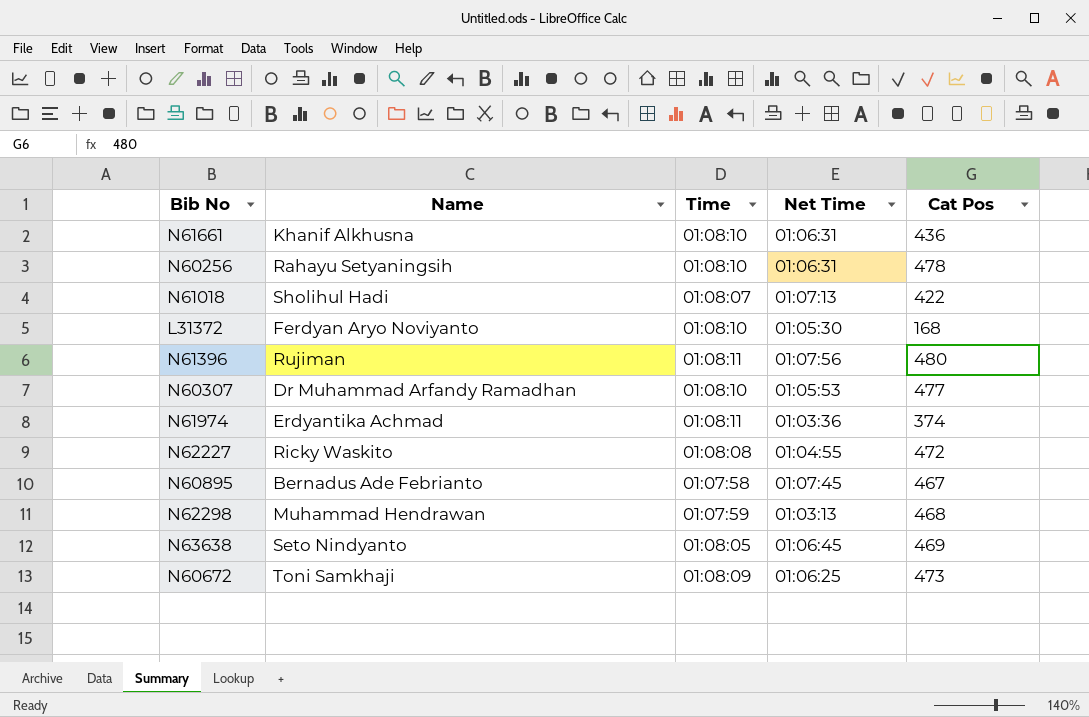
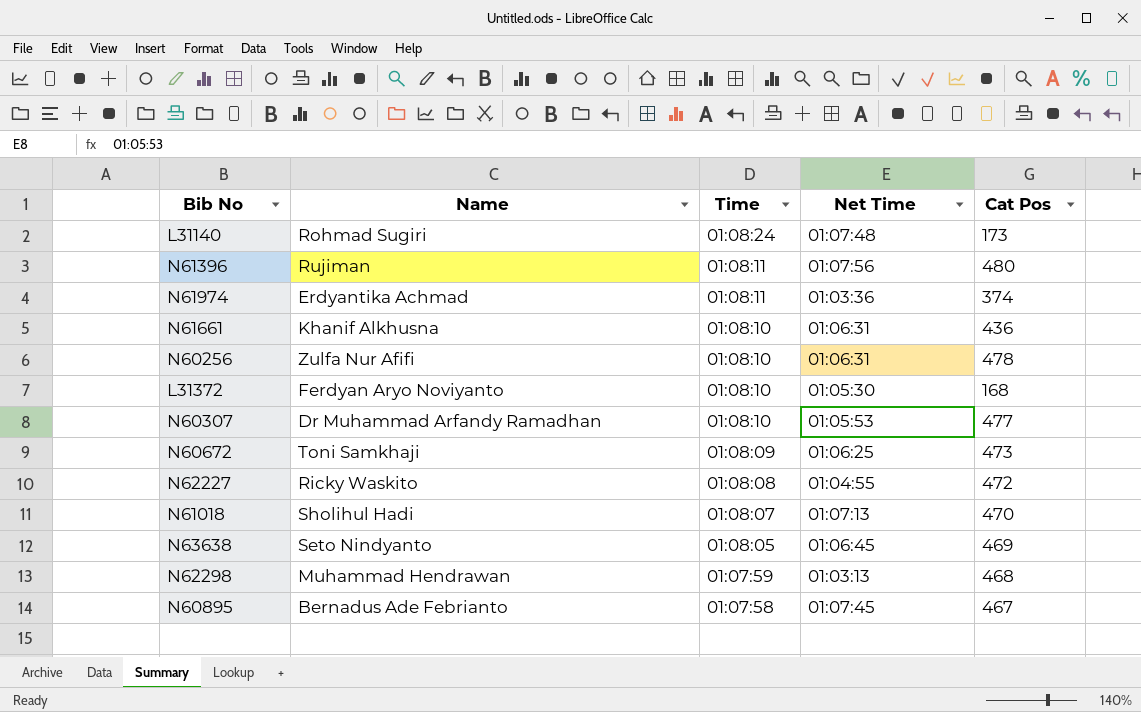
row order: none -> Time descending
row L31140: none -> Rohmad Sugiri | 01:08:24 | 01:07:48 | 173
N60256 | Name: Rahayu Setyaningsih -> Zulfa Nur Afifi
N61018 | Cat Pos: 422 -> 470

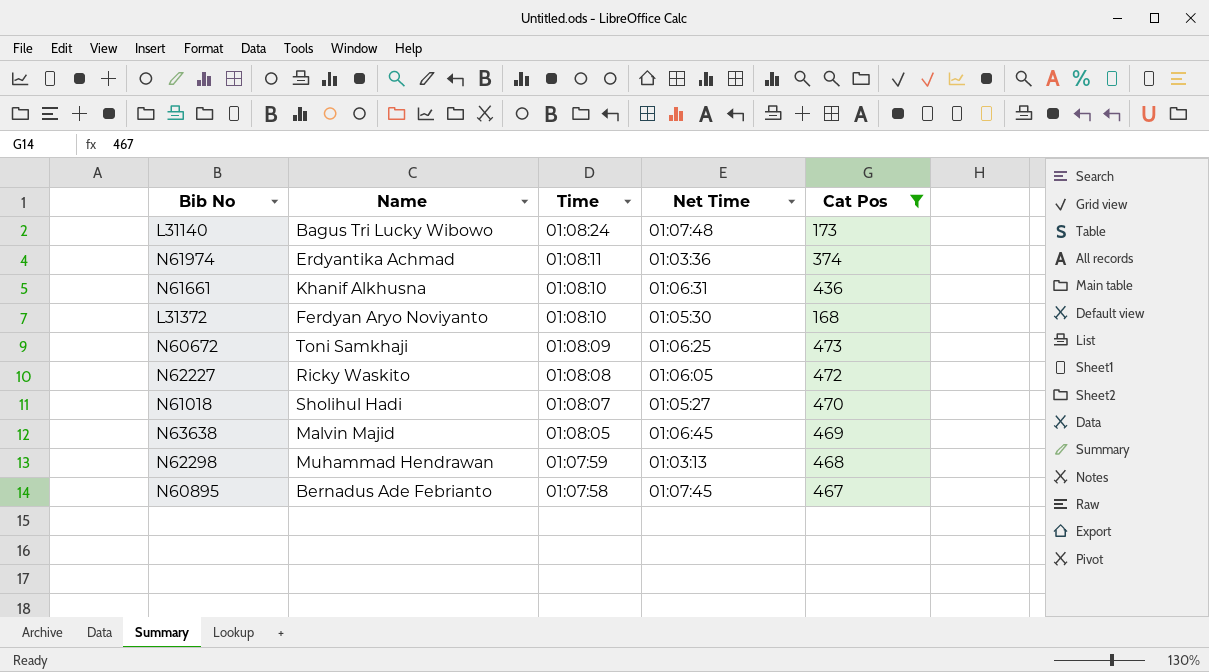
filter: none -> Cat Pos <= 473
L31140 | Name: Rohmad Sugiri -> Bagus Tri Lucky Wibowo
N62227 | Net Time: 01:04:55 -> 01:06:05
N61018 | Net Time: 01:07:13 -> 01:05:27
N63638 | Name: Seto Nindyanto -> Malvin Majid

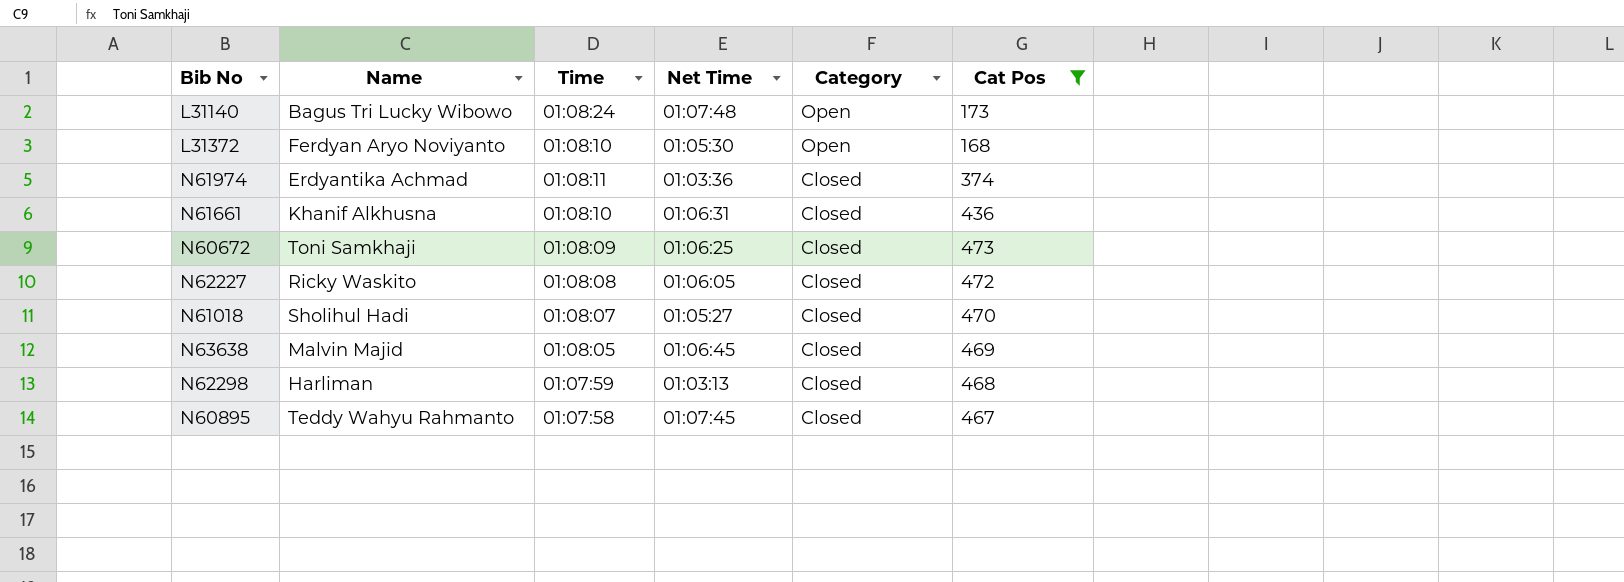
row order: Time descending -> Category descending
column Category | position: none -> 5
N62298 | Name: Muhammad Hendrawan -> Harliman
N60895 | Name: Bernadus Ade Febrianto -> Teddy Wahyu Rahmanto

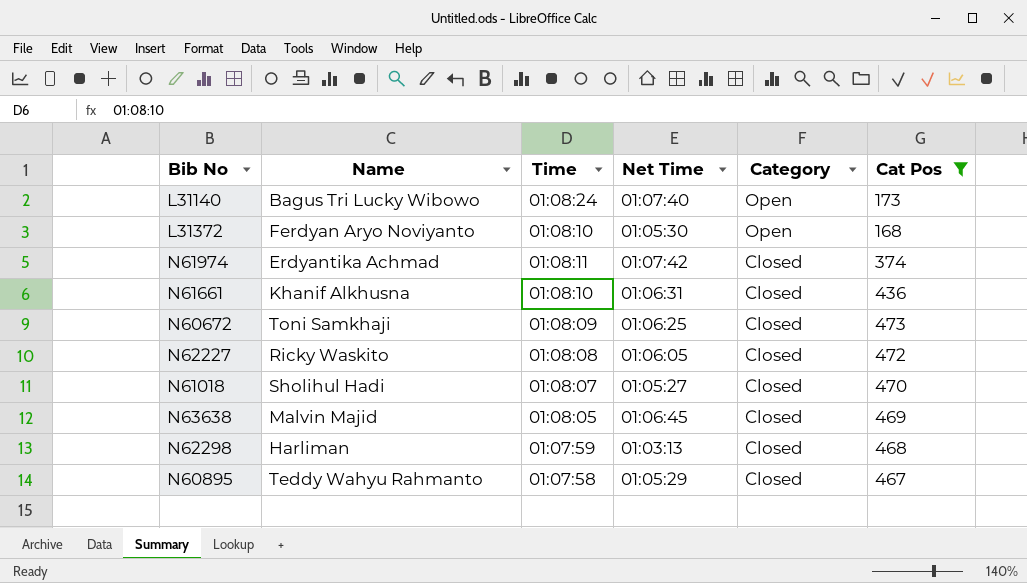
L31140 | Net Time: 01:07:48 -> 01:07:40
N61974 | Net Time: 01:03:36 -> 01:07:42
N60895 | Net Time: 01:07:45 -> 01:05:29

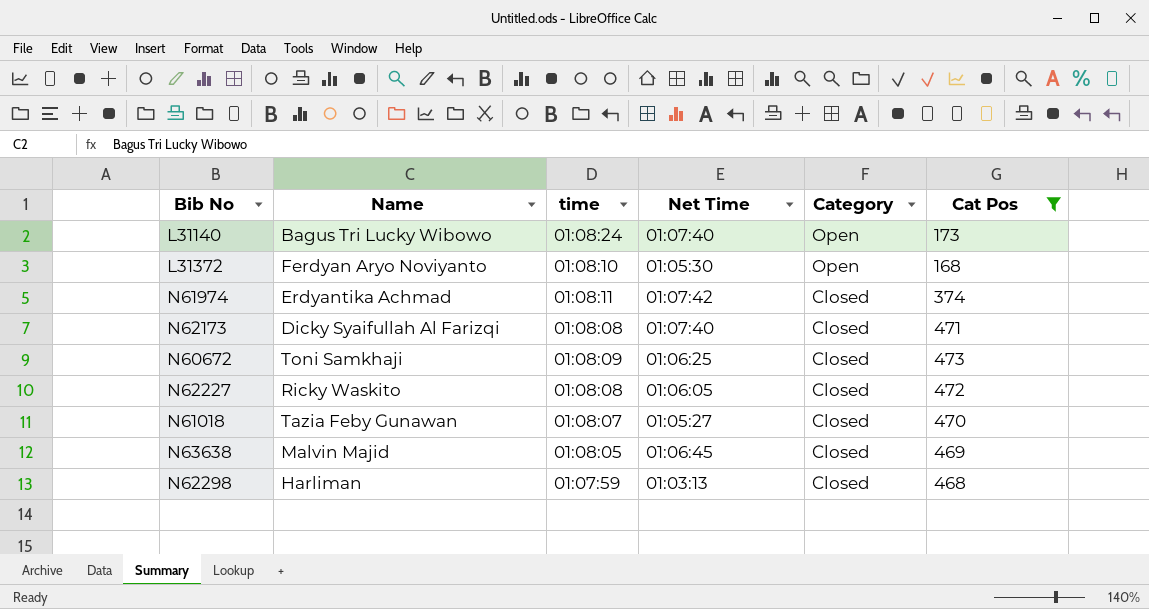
column name: Time -> time
row N61661: Khanif Alkhusna | 01:08:10 | 01:06:31 | Closed | 436 -> none
row N60895: Teddy Wahyu Rahmanto | 01:07:58 | 01:05:29 | Closed | 467 -> none
row N62173: none -> Dicky Syaifullah Al Farizqi | 01:08:08 | 01:07:40 | Closed | 471
N61018 | Name: Sholihul Hadi -> Tazia Feby Gunawan

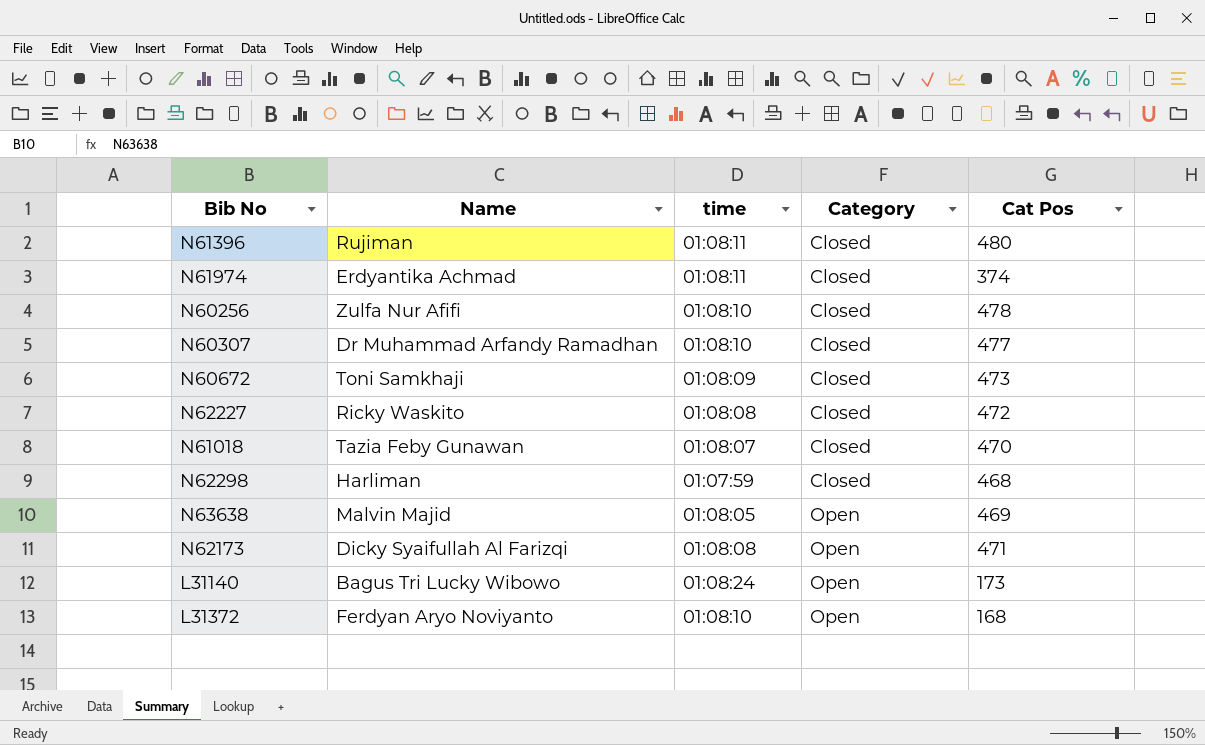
filter: Cat Pos <= 473 -> none
row order: Category descending -> Category ascending
column Net Time | position: 4 -> none
N63638 | Category: Closed -> Open
N62173 | Category: Closed -> Open

